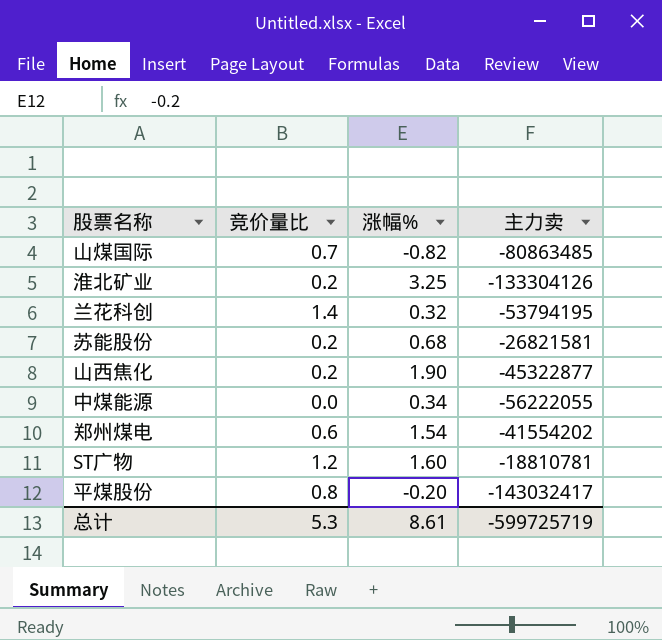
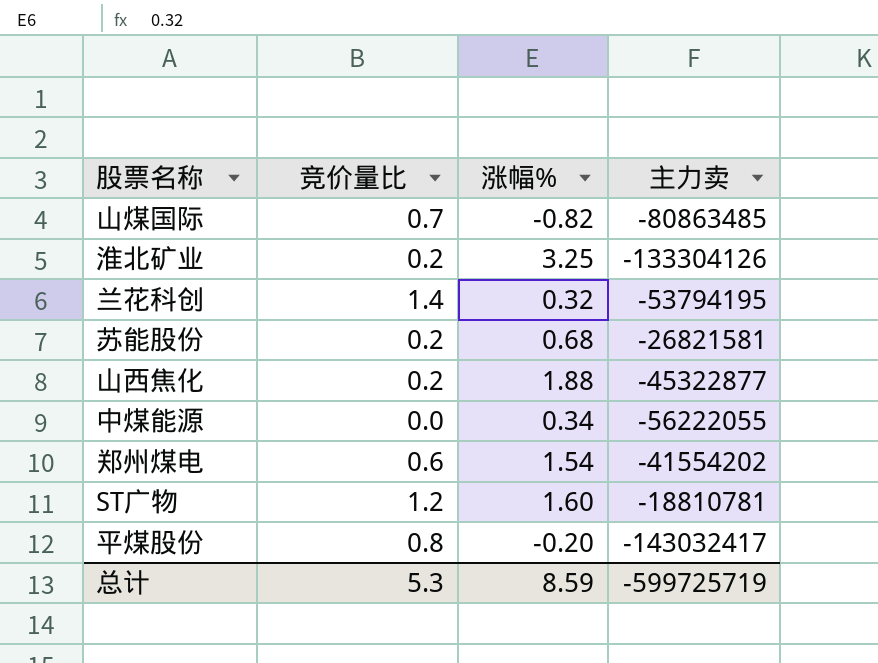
山西焦化 | 涨幅%: 1.90 -> 1.88
总计 | 涨幅%: 8.61 -> 8.59

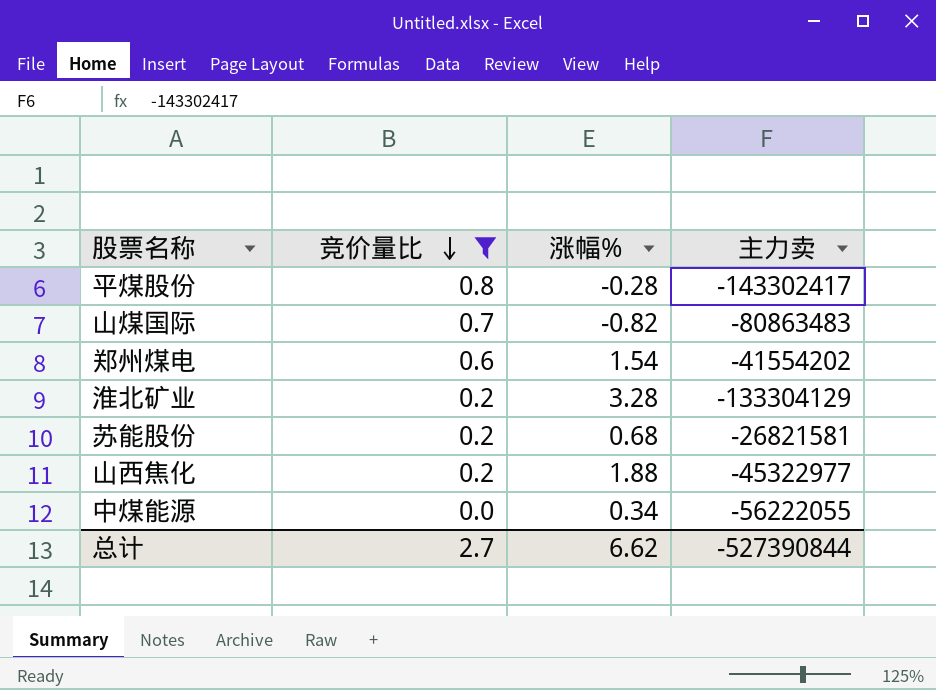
filter: none -> 竞价量比 <= 0.8
row order: none -> 竞价量比 descending
平煤股份 | 涨幅%: -0.20 -> -0.28
平煤股份 | 主力卖: -143032417 -> -143302417
山煤国际 | 主力卖: -80863485 -> -80863483
淮北矿业 | 涨幅%: 3.25 -> 3.28
淮北矿业 | 主力卖: -133304126 -> -133304129
山西焦化 | 主力卖: -45322877 -> -45322977
总计 | 竞价量比: 5.3 -> 2.7
总计 | 涨幅%: 8.59 -> 6.62
总计 | 主力卖: -599725719 -> -527390844

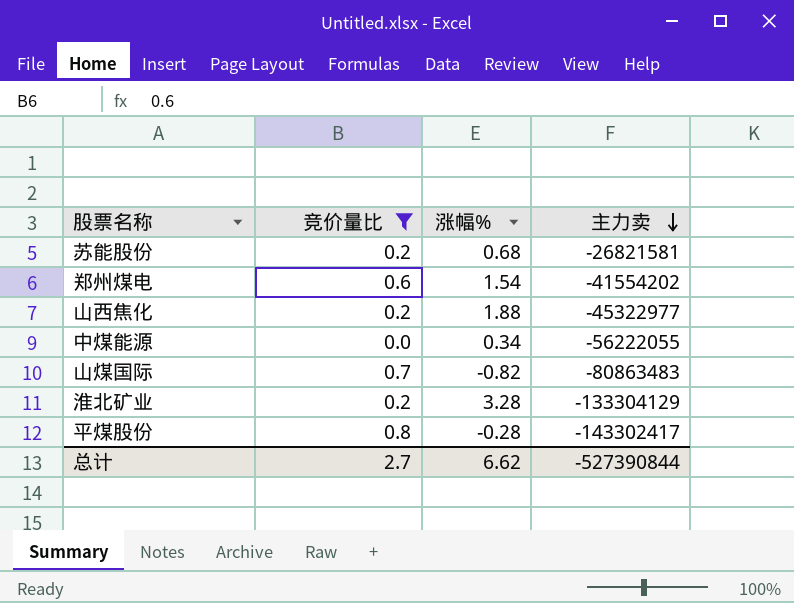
row order: 竞价量比 descending -> 主力卖 descending

